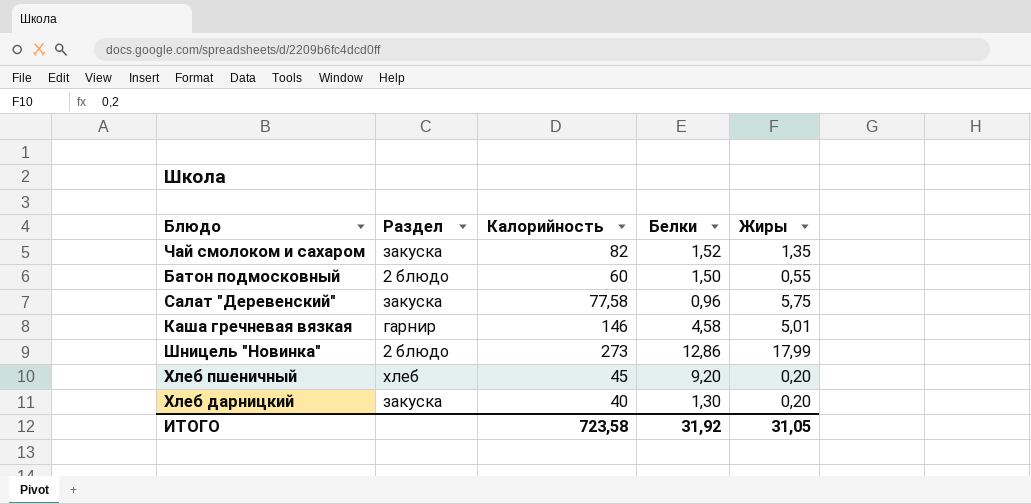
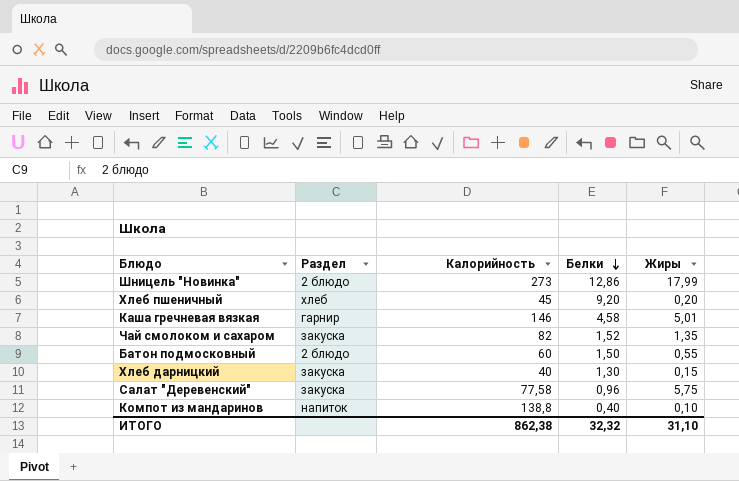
row order: none -> Белки descending
Хлеб дарницкий | Жиры: 0,20 -> 0,15
row Компот из мандаринов: none -> напиток | 138,8 | 0,40 | 0,10
ИТОГО | Калорийность: 723,58 -> 862,38
ИТОГО | Белки: 31,92 -> 32,32
ИТОГО | Жиры: 31,05 -> 31,10

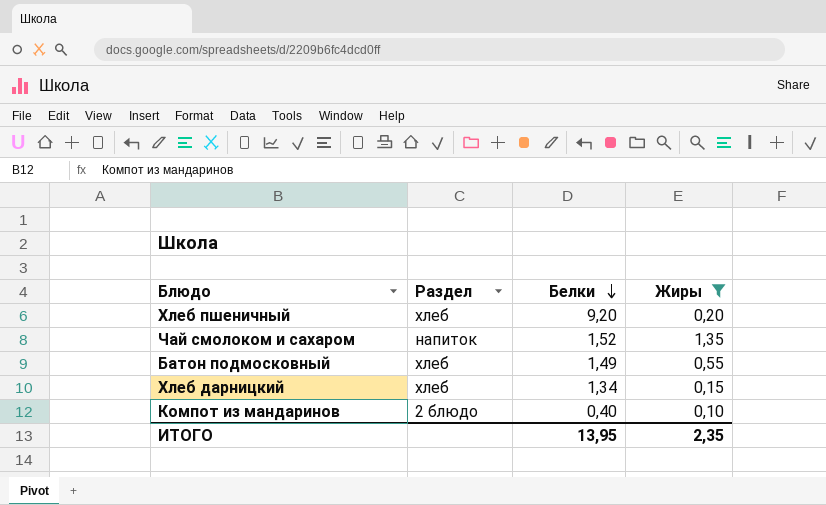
filter: none -> Жиры <= 1,35
column Калорийность | position: 3 -> none
Чай смолоком и сахаром | Раздел: закуска -> напиток
Батон подмосковный | Раздел: 2 блюдо -> хлеб
Батон подмосковный | Белки: 1,50 -> 1,49
Хлеб дарницкий | Раздел: закуска -> хлеб
Хлеб дарницкий | Белки: 1,30 -> 1,34
Компот из мандаринов | Раздел: напиток -> 2 блюдо
ИТОГО | Белки: 32,32 -> 13,95
ИТОГО | Жиры: 31,10 -> 2,35

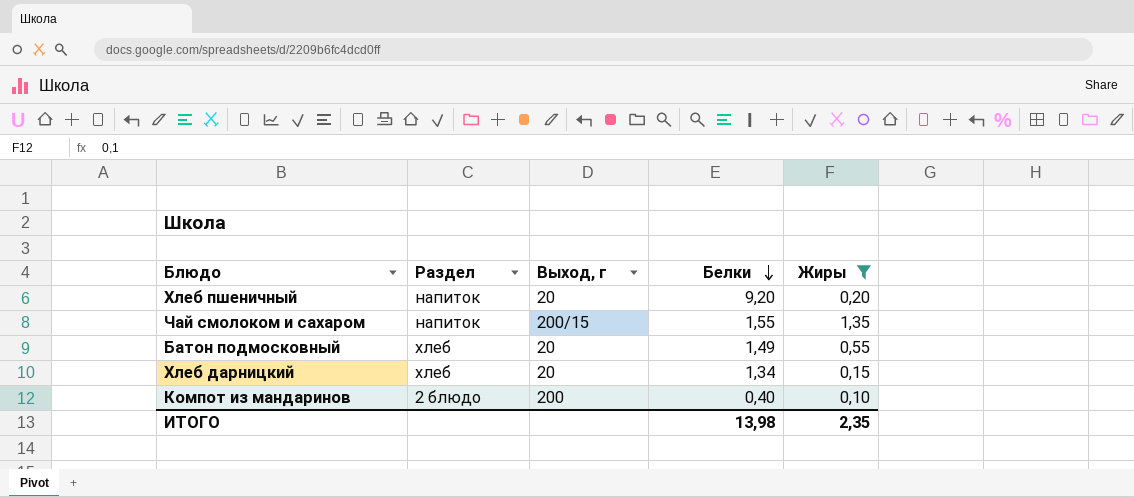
column Выход, г | position: none -> 3
Хлеб пшеничный | Раздел: хлеб -> напиток
Чай смолоком и сахаром | Белки: 1,52 -> 1,55
ИТОГО | Белки: 13,95 -> 13,98

